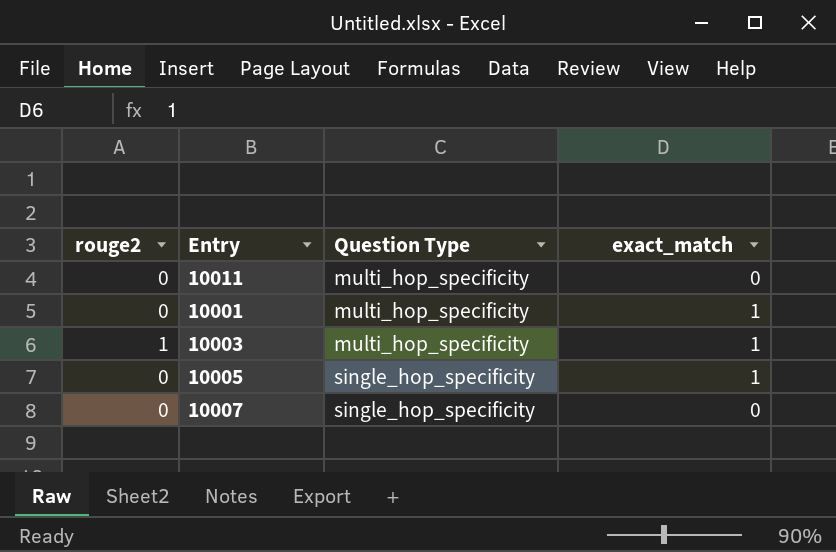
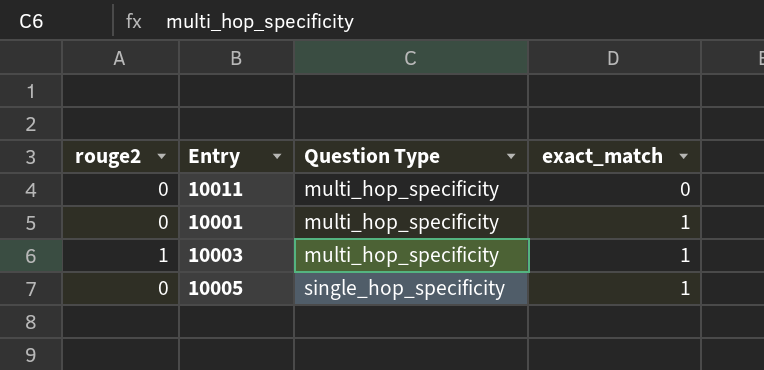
row 10007: 0 | single_hop_specificity | 0 -> none

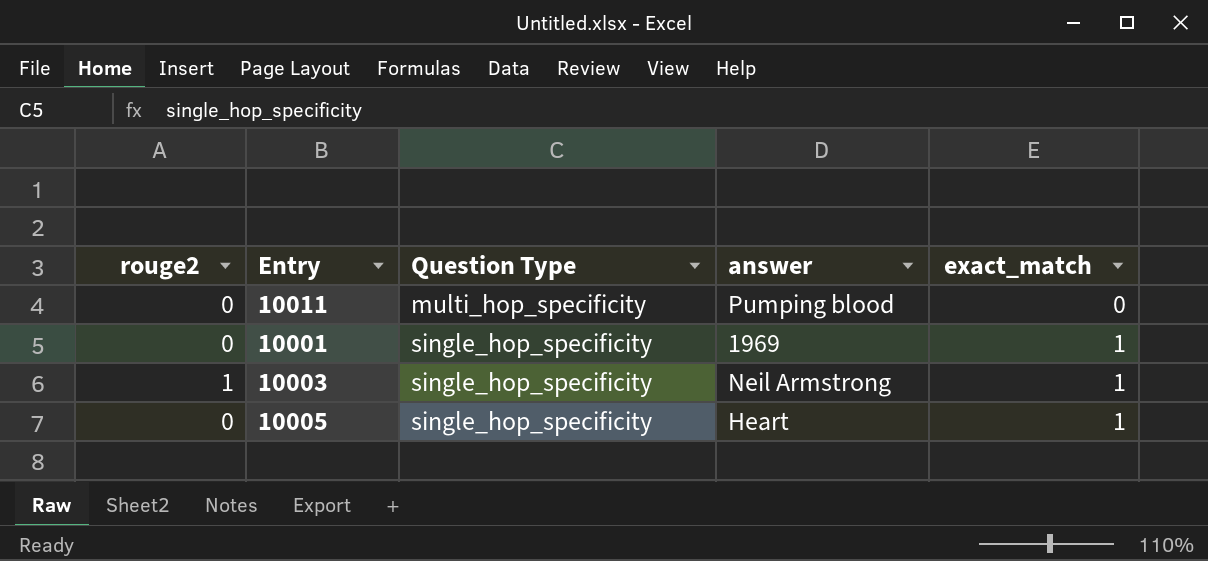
column answer | position: none -> 4
10001 | Question Type: multi_hop_specificity -> single_hop_specificity
10003 | Question Type: multi_hop_specificity -> single_hop_specificity

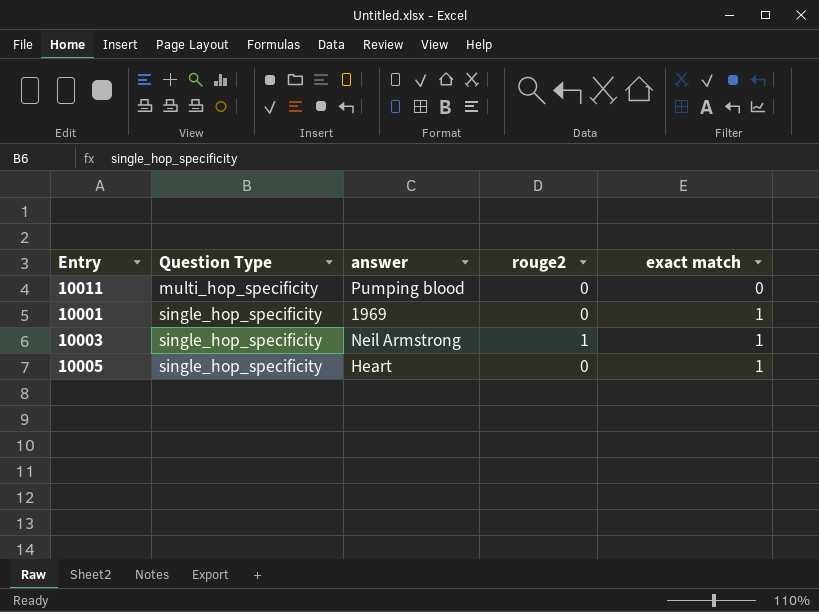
column rouge2 | position: 1 -> 4
column name: exact_match -> exact match

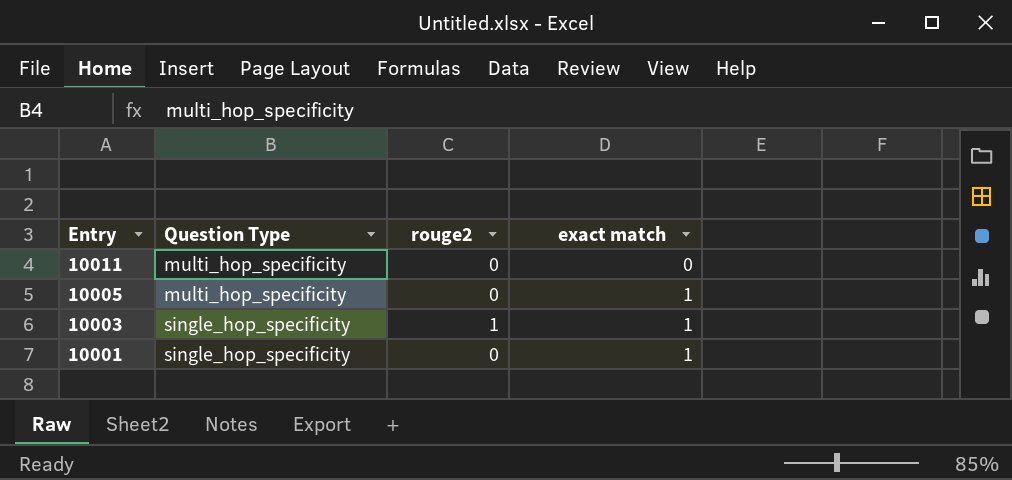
row order: Question Type ascending -> Entry descending
column answer | position: 3 -> none
10005 | Question Type: single_hop_specificity -> multi_hop_specificity

